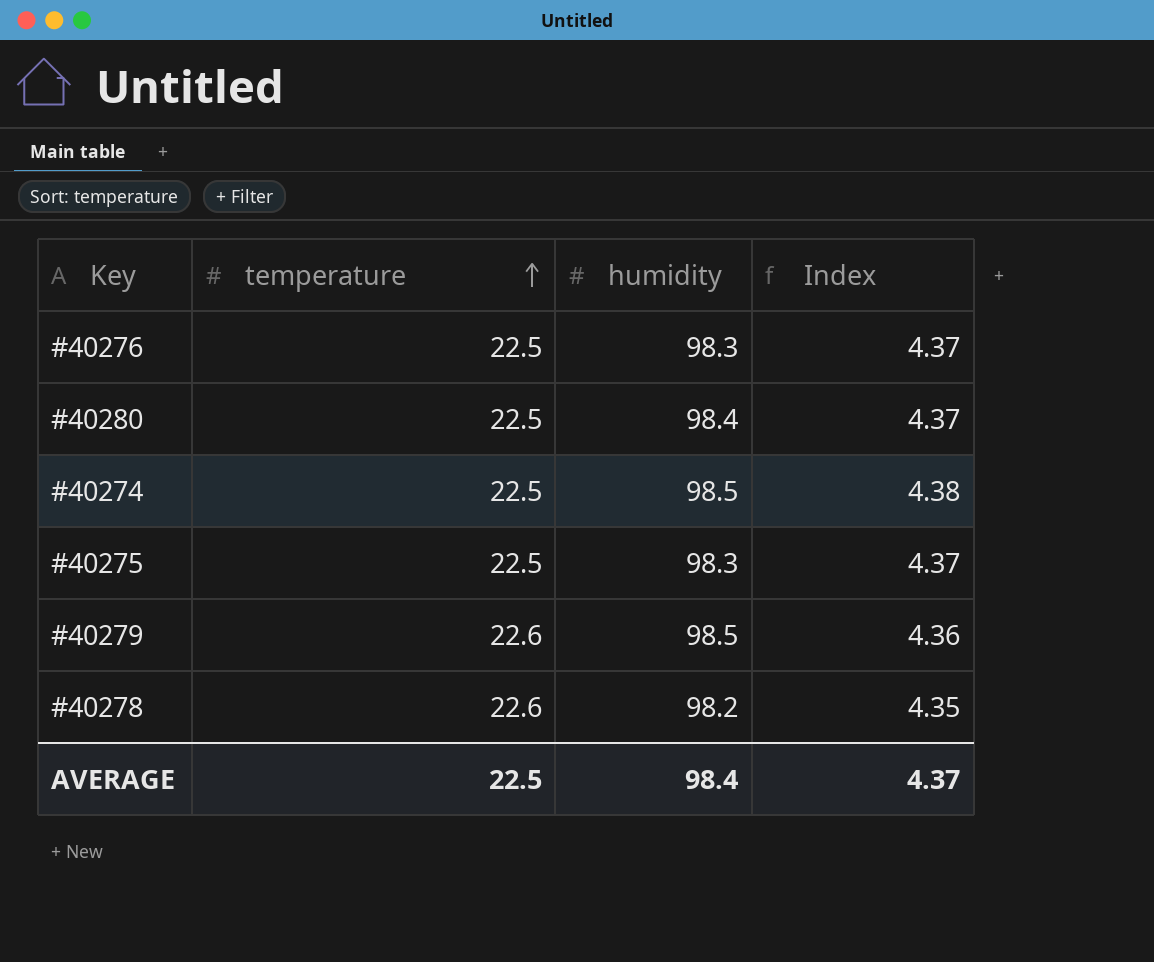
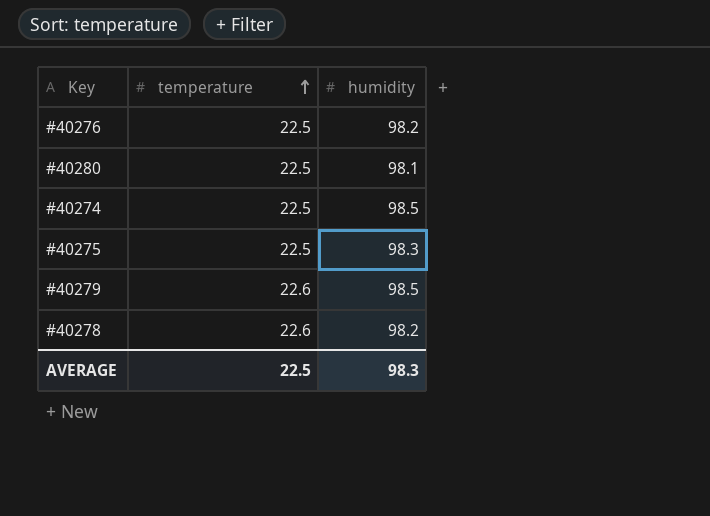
column Index | formula: [humidity] / [temperature] -> none
#40276 | humidity: 98.3 -> 98.2
#40280 | humidity: 98.4 -> 98.1
AVERAGE | humidity: 98.4 -> 98.3

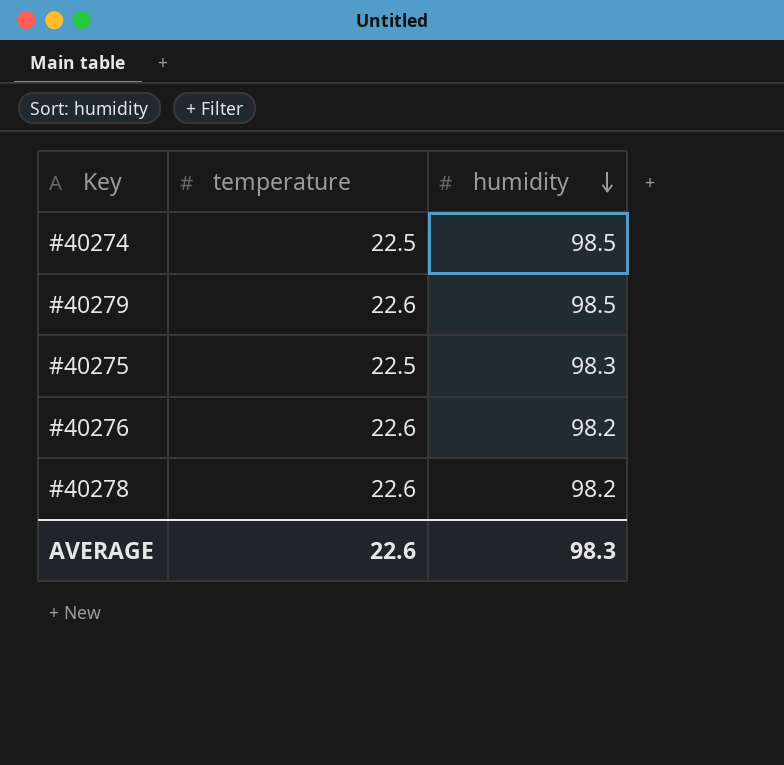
row order: temperature ascending -> humidity descending
row #40280: 22.5 | 98.1 -> none
#40276 | temperature: 22.5 -> 22.6
AVERAGE | temperature: 22.5 -> 22.6

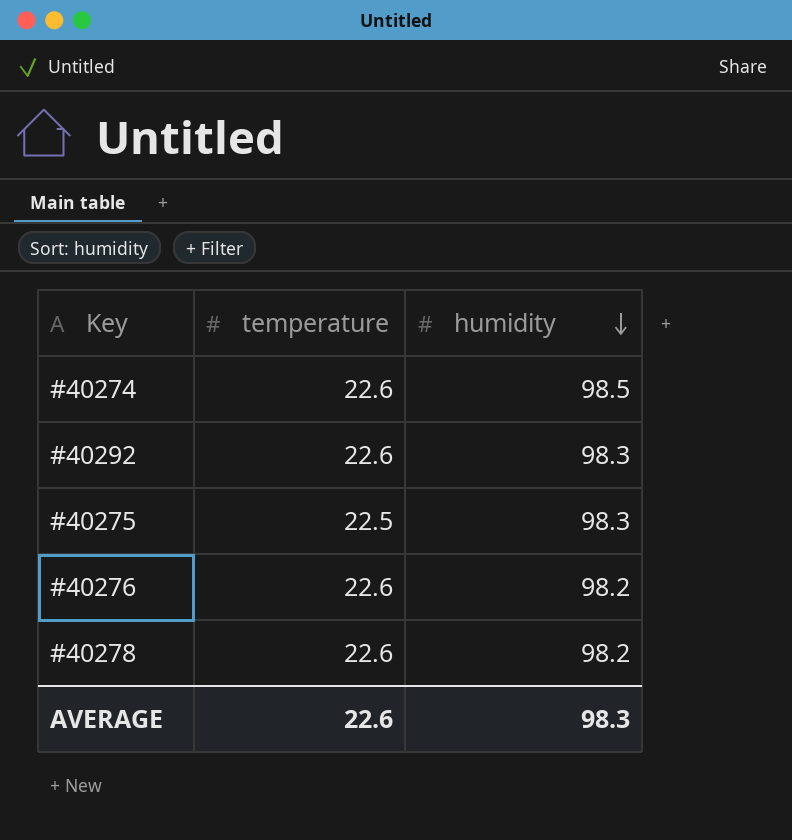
row #40279: 22.6 | 98.5 -> none
#40274 | temperature: 22.5 -> 22.6
row #40292: none -> 22.6 | 98.3

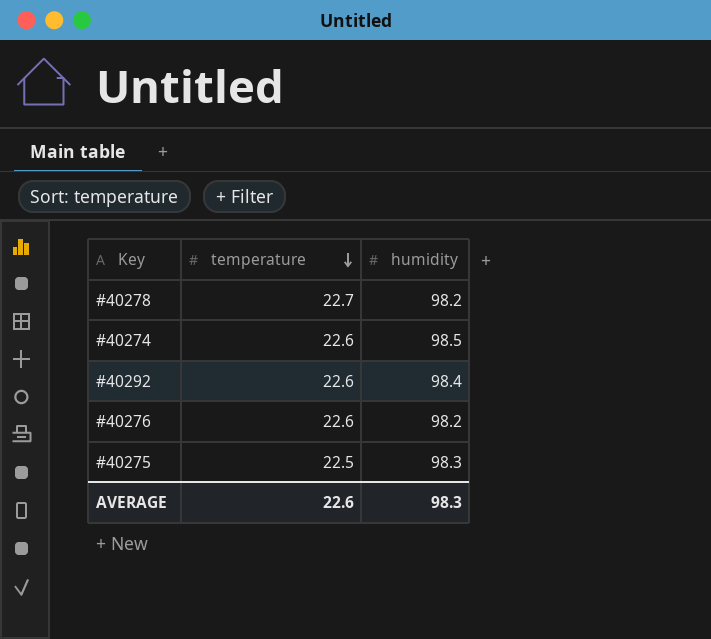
row order: humidity descending -> temperature descending
#40278 | temperature: 22.6 -> 22.7
#40292 | humidity: 98.3 -> 98.4

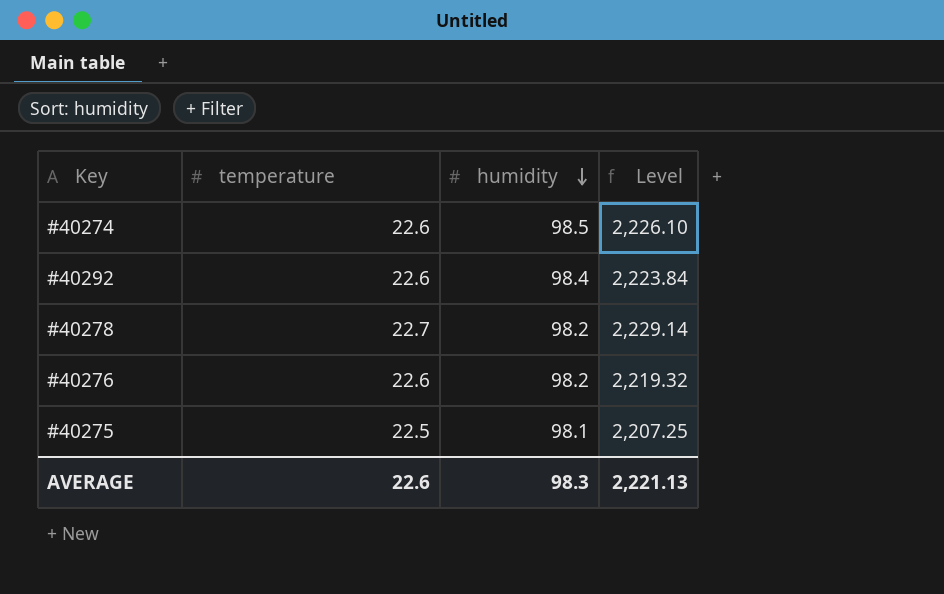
row order: temperature descending -> humidity descending
column Level | formula: none -> [temperature] * [humidity]
#40275 | humidity: 98.3 -> 98.1

